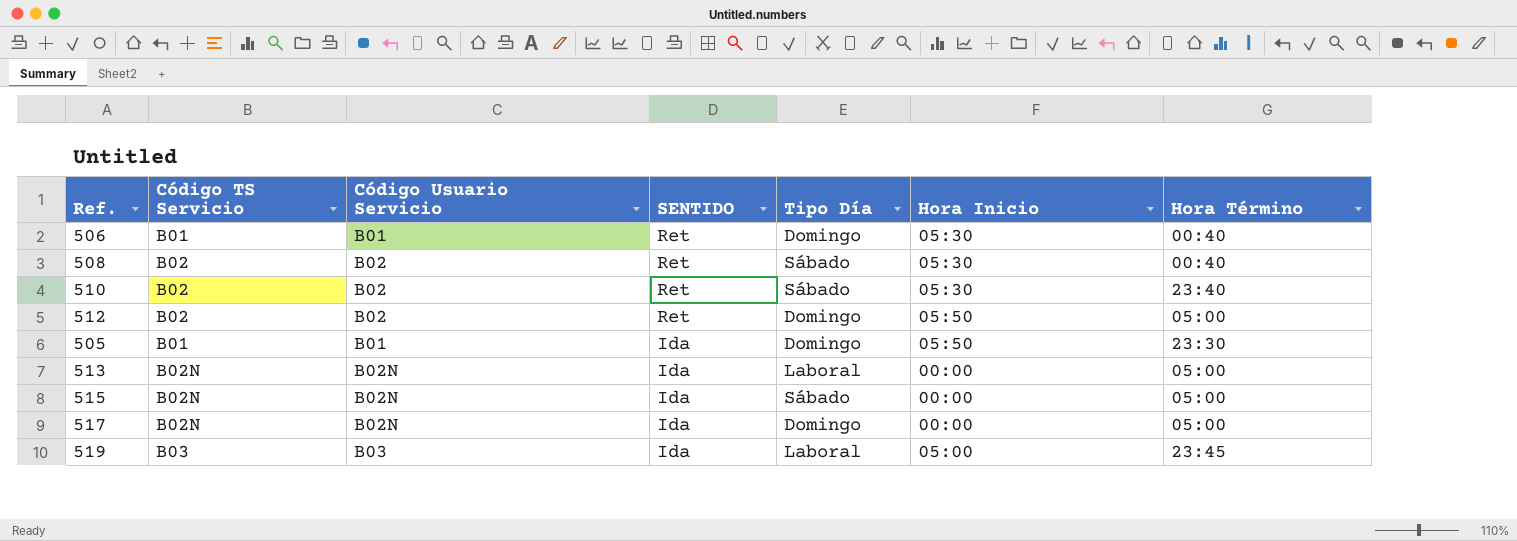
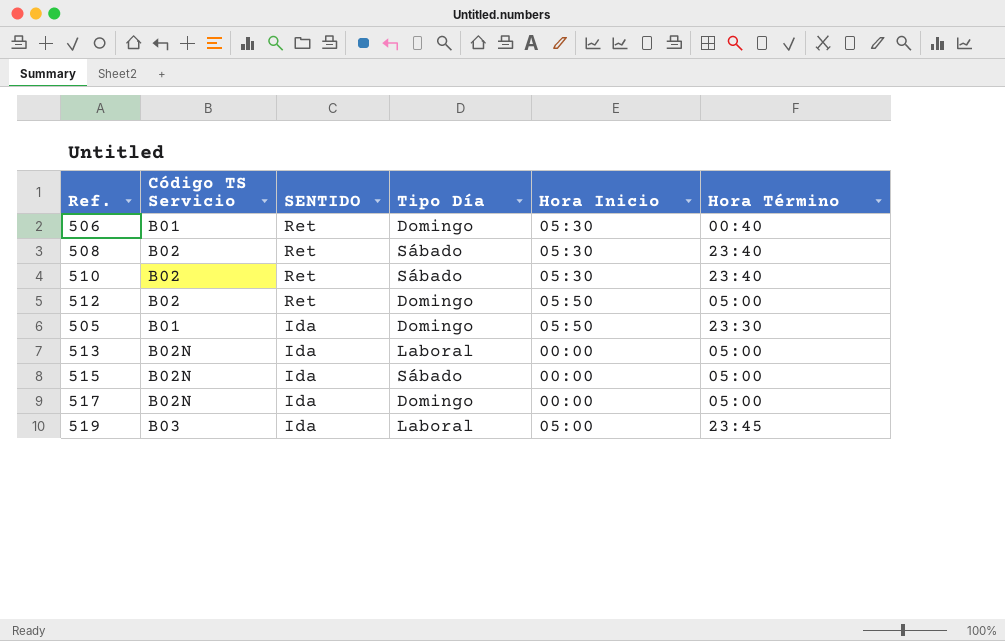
column Código Usuario Servicio | position: 3 -> none
508 | Hora Término: 00:40 -> 23:40

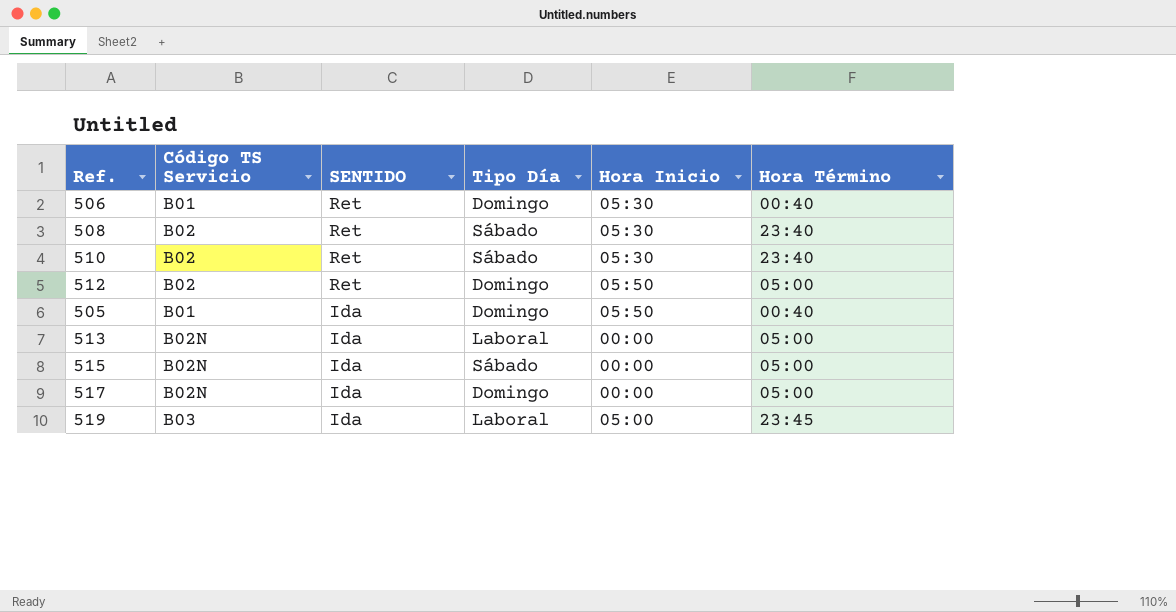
505 | Hora Término: 23:30 -> 00:40

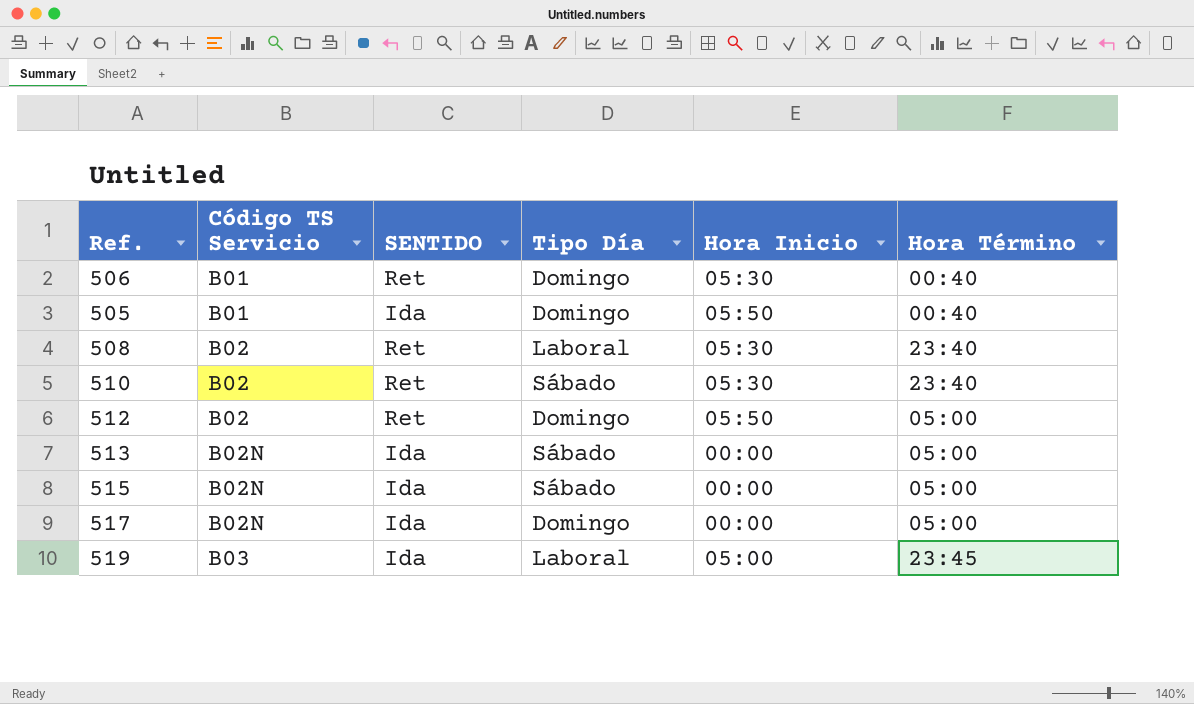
row order: SENTIDO descending -> Código TS Servicio ascending
508 | Tipo Día: Sábado -> Laboral
513 | Tipo Día: Laboral -> Sábado

